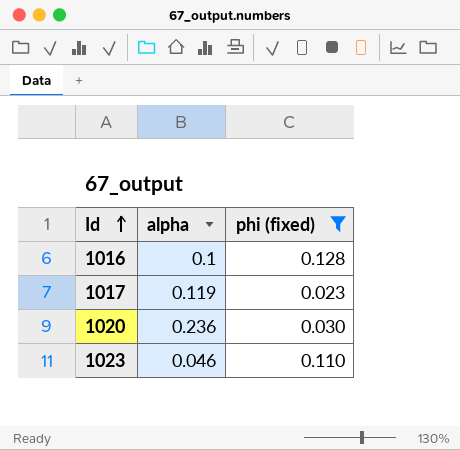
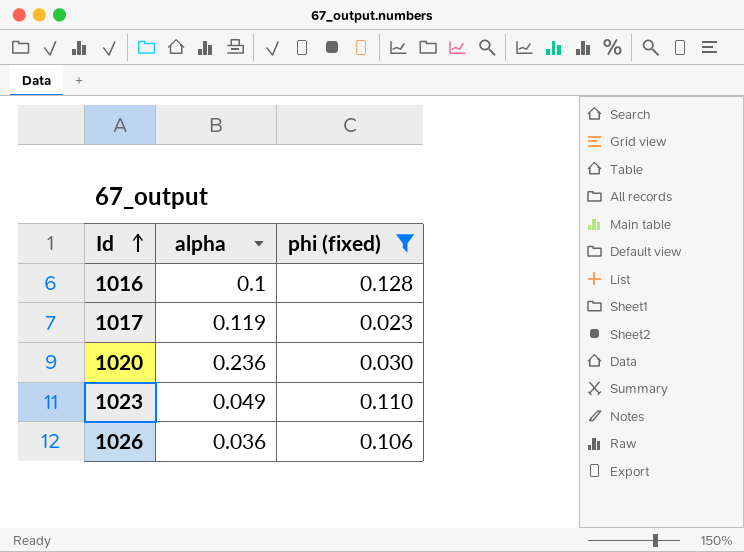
1023 | alpha: 0.046 -> 0.049
row 1026: none -> 0.036 | 0.106

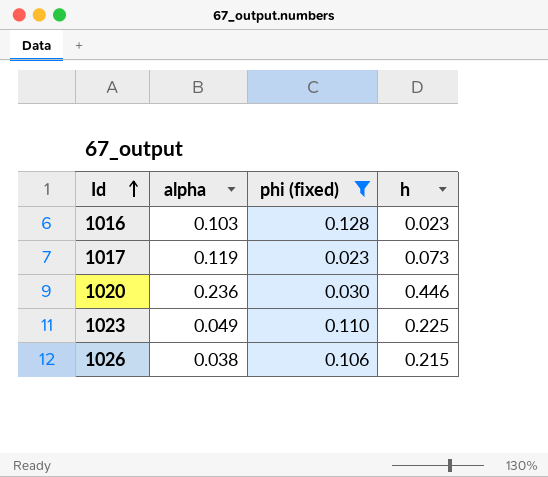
column h | position: none -> 4
1016 | alpha: 0.1 -> 0.103
1026 | alpha: 0.036 -> 0.038

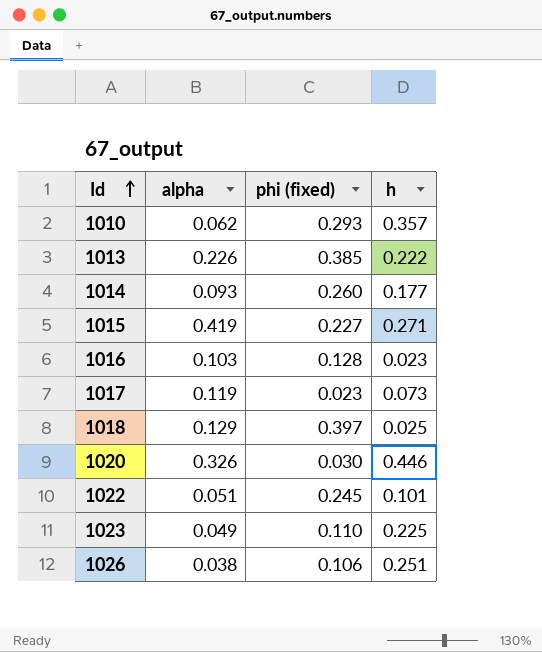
filter: phi (fixed) <= 0.128 -> none
1020 | alpha: 0.236 -> 0.326
1026 | h: 0.215 -> 0.251

